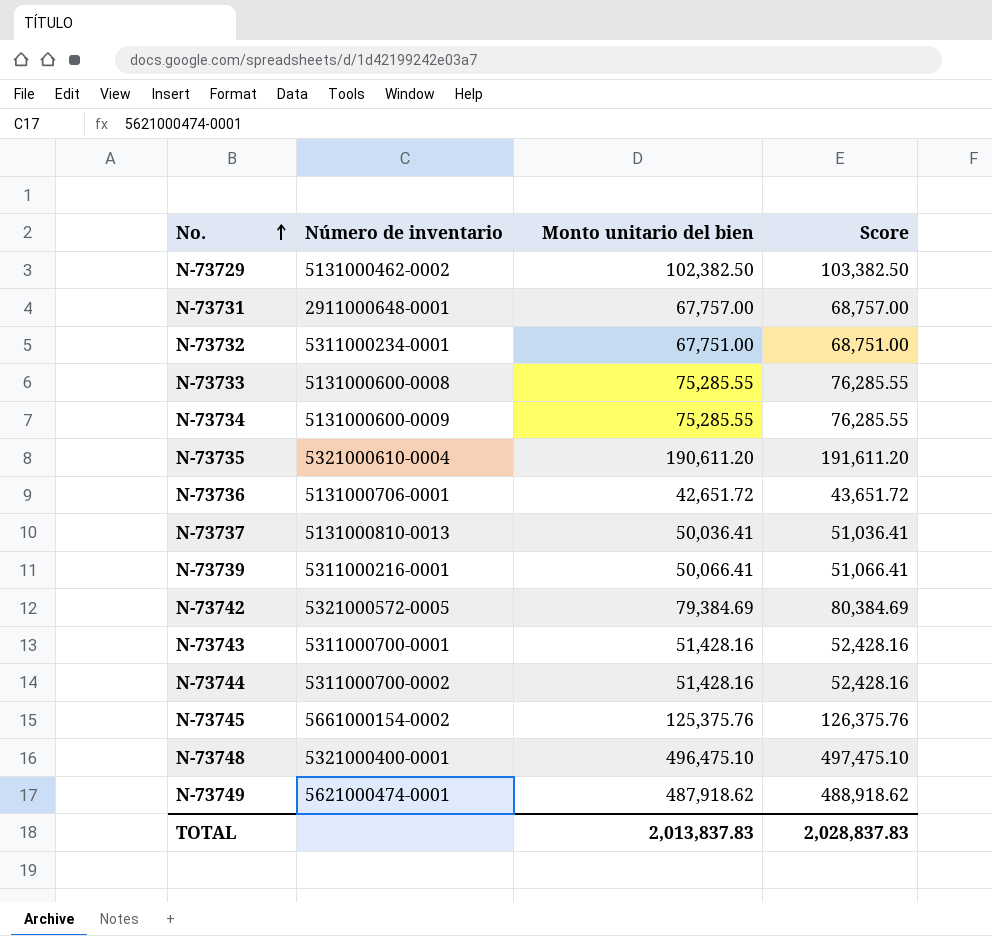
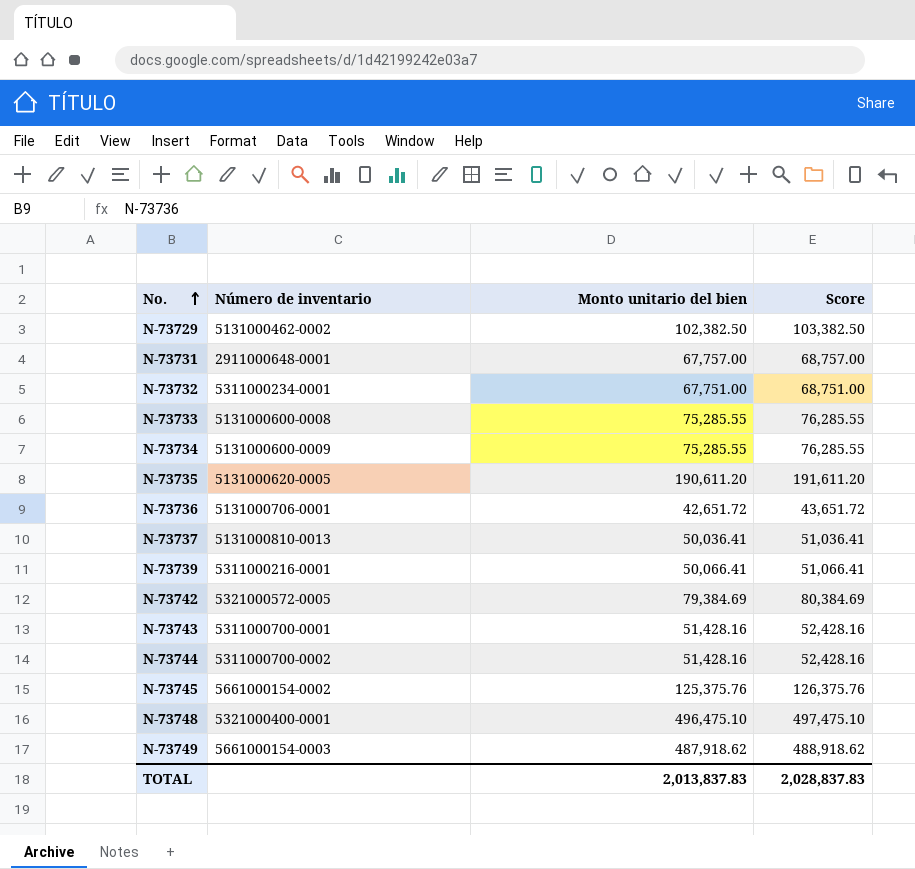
N-73735 | Número de inventario: 5321000610-0004 -> 5131000620-0005
N-73749 | Número de inventario: 5621000474-0001 -> 5661000154-0003

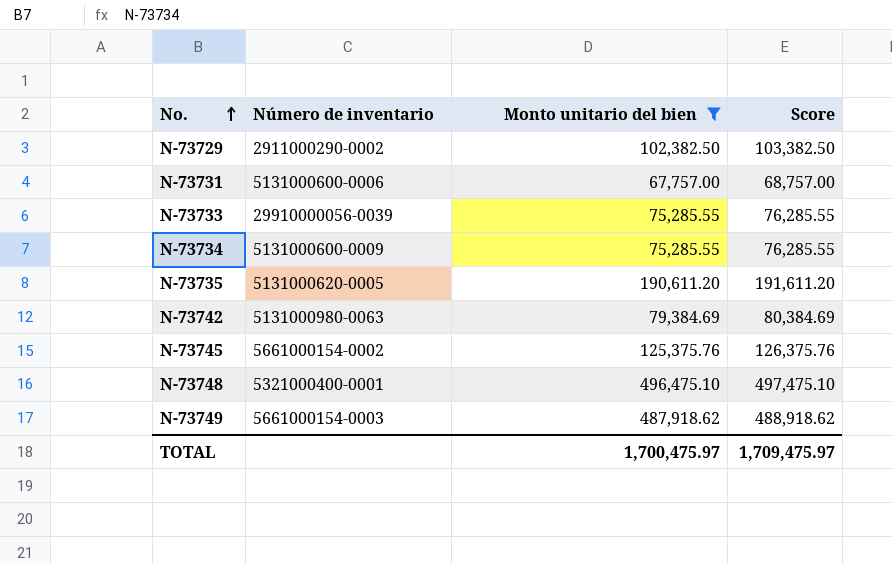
filter: none -> Monto unitario del bien >= 67,757.00
N-73729 | Número de inventario: 5131000462-0002 -> 2911000290-0002
N-73731 | Número de inventario: 2911000648-0001 -> 5131000600-0006
N-73733 | Número de inventario: 5131000600-0008 -> 29910000056-0039
N-73742 | Número de inventario: 5321000572-0005 -> 5131000980-0063
TOTAL | Monto unitario del bien: 2,013,837.83 -> 1,700,475.97
TOTAL | Score: 2,028,837.83 -> 1,709,475.97

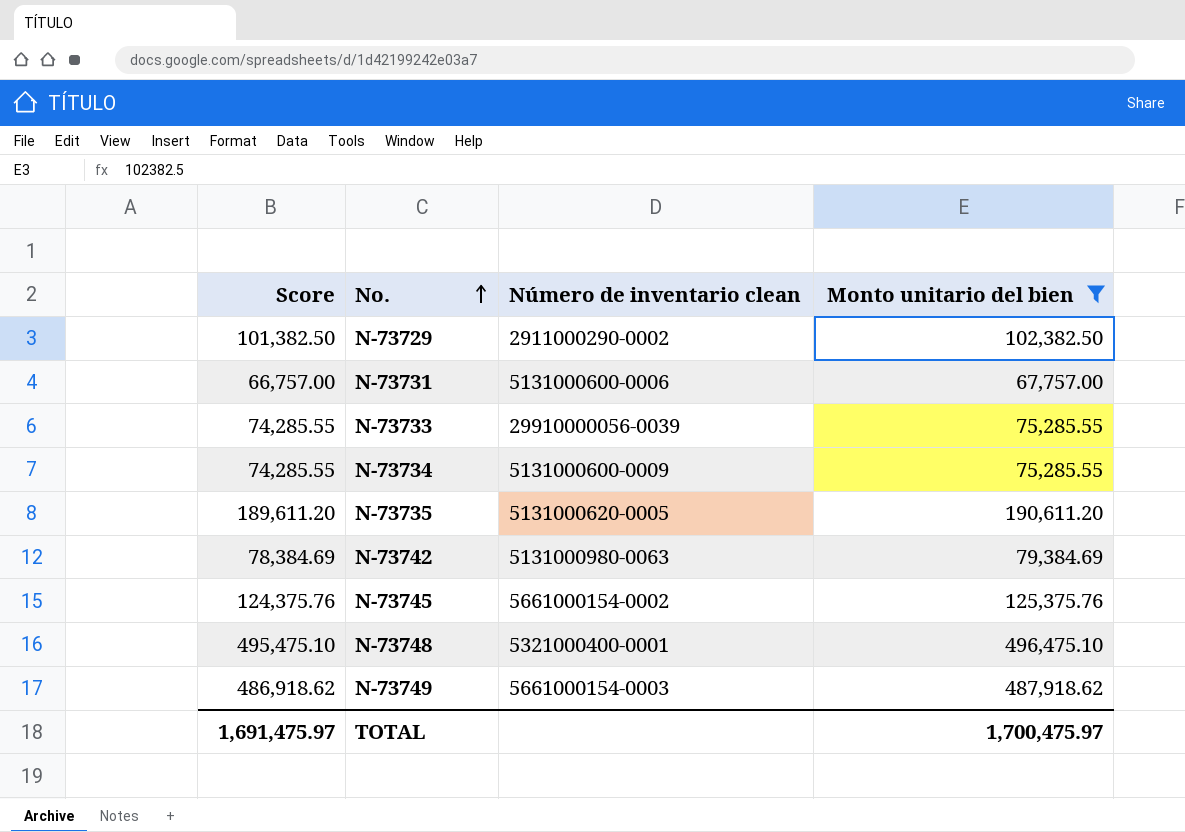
column Score | formula: [Monto unitario del bien] + 1000 -> [Monto unitario del bien] - 1000
column Score | position: 4 -> 1
column name: Número de inventario -> Número de inventario clean
TOTAL | Score: 1,709,475.97 -> 1,691,475.97

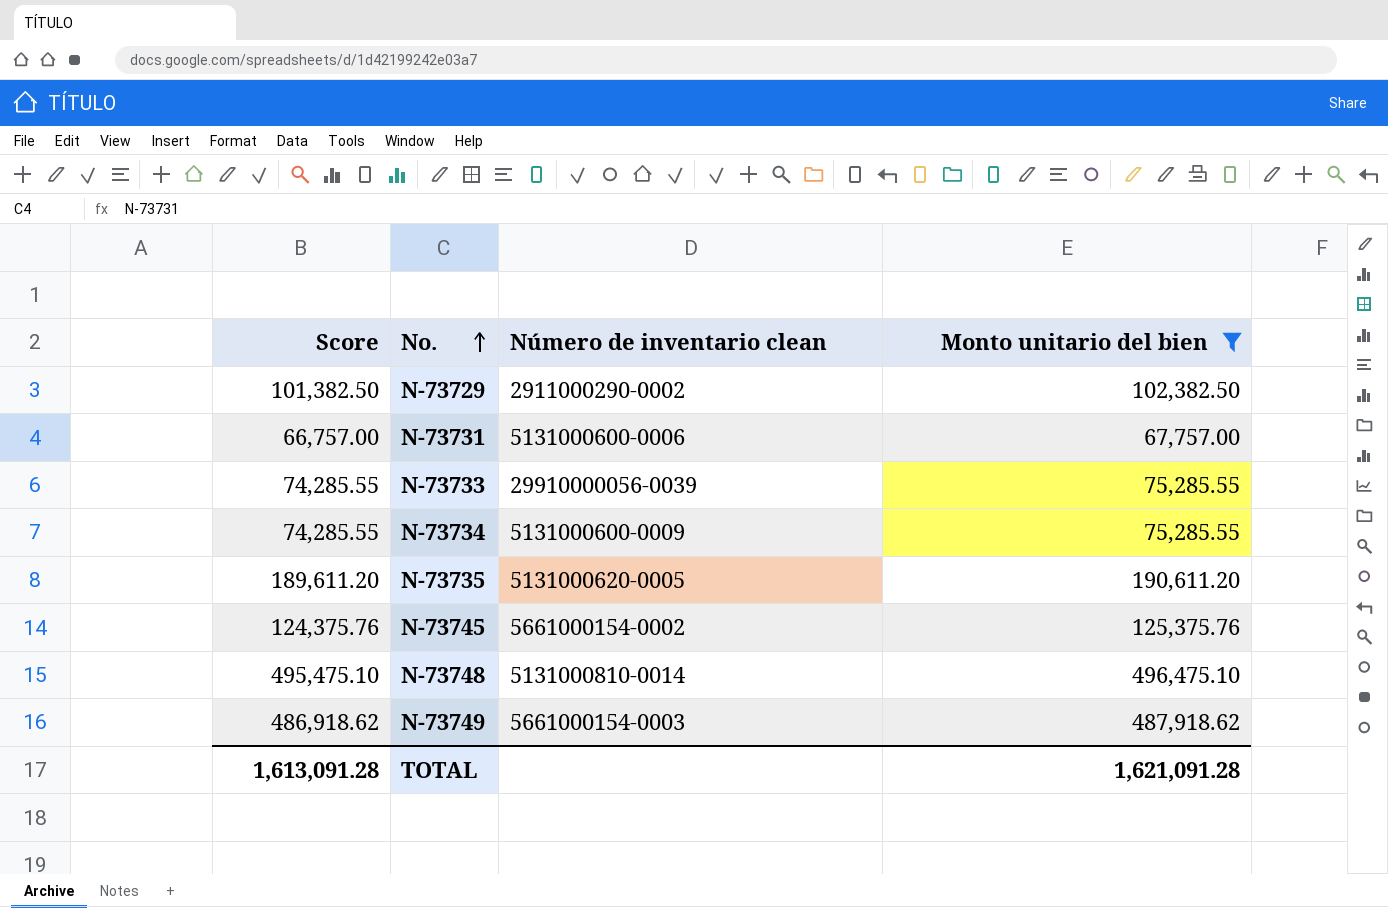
row N-73742: 78,384.69 | 5131000980-0063 | 79,384.69 -> none
N-73748 | Número de inventario clean: 5321000400-0001 -> 5131000810-0014
TOTAL | Score: 1,691,475.97 -> 1,613,091.28
TOTAL | Monto unitario del bien: 1,700,475.97 -> 1,621,091.28

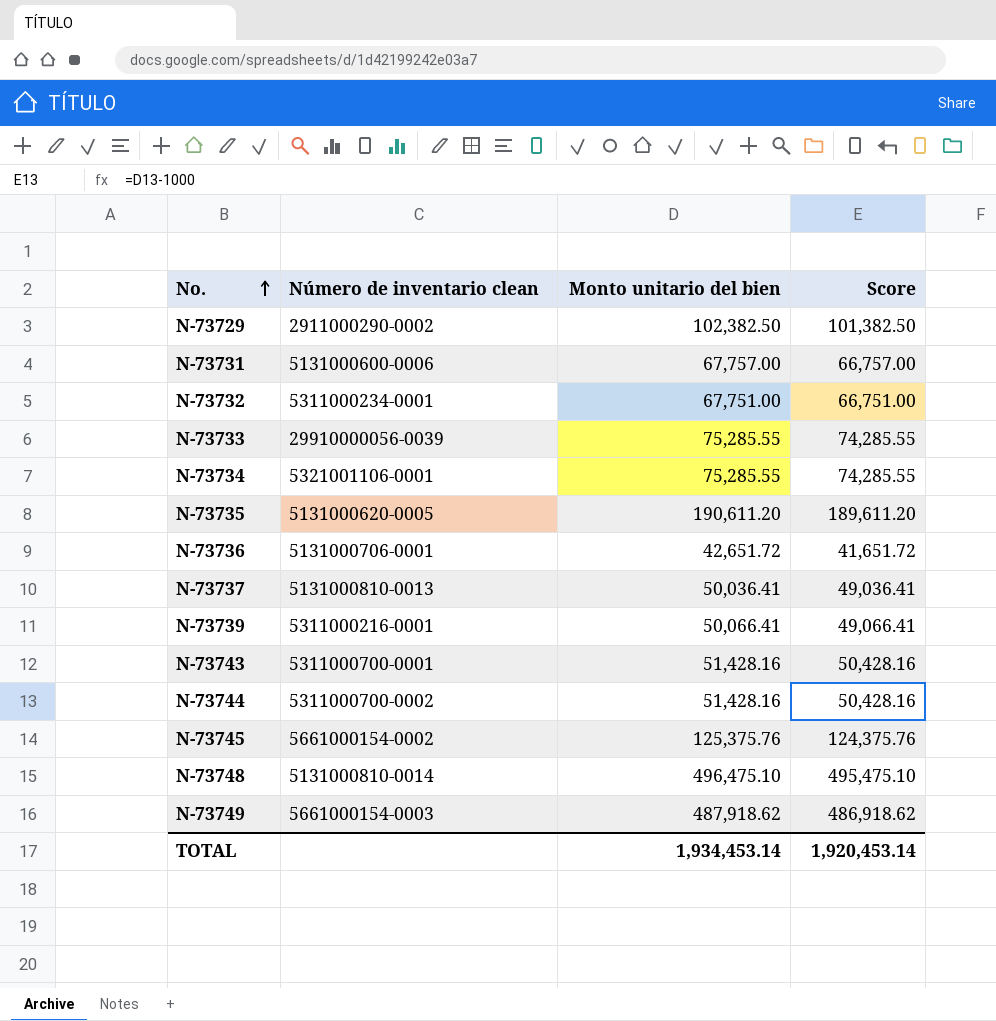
filter: Monto unitario del bien >= 67,757.00 -> none
column Score | position: 1 -> 4
N-73734 | Número de inventario clean: 5131000600-0009 -> 5321001106-0001
TOTAL | Monto unitario del bien: 1,621,091.28 -> 1,934,453.14
TOTAL | Score: 1,613,091.28 -> 1,920,453.14

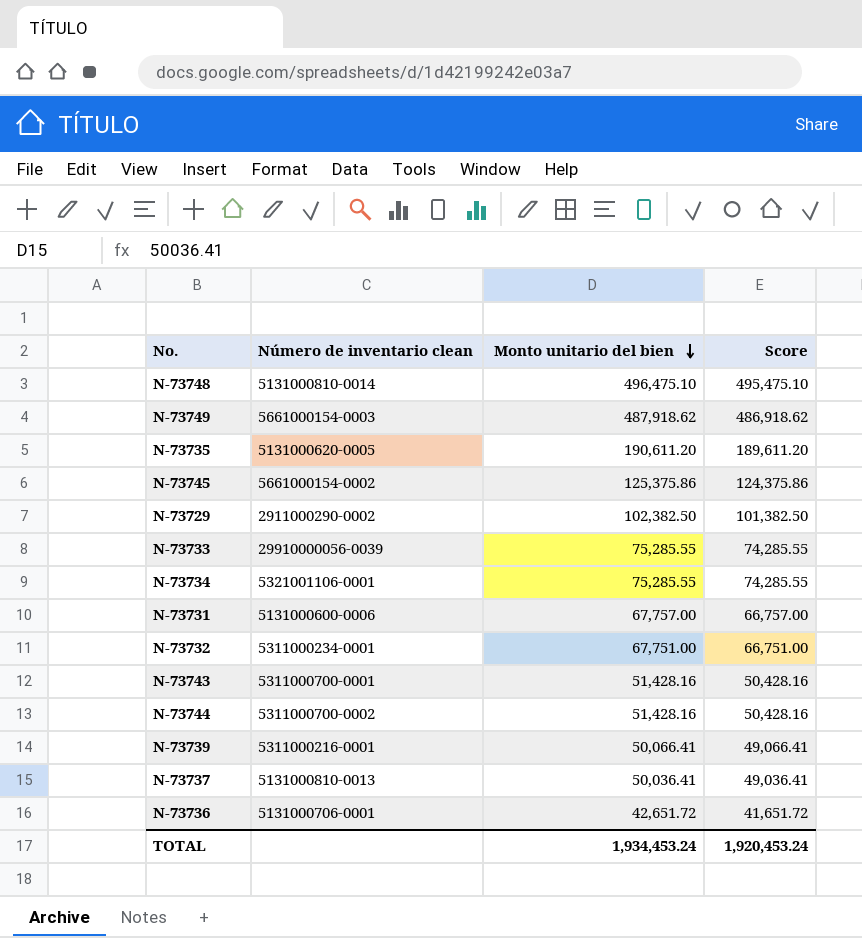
row order: No. ascending -> Monto unitario del bien descending
N-73745 | Monto unitario del bien: 125,375.76 -> 125,375.86
N-73745 | Score: 124,375.76 -> 124,375.86
TOTAL | Monto unitario del bien: 1,934,453.14 -> 1,934,453.24
TOTAL | Score: 1,920,453.14 -> 1,920,453.24

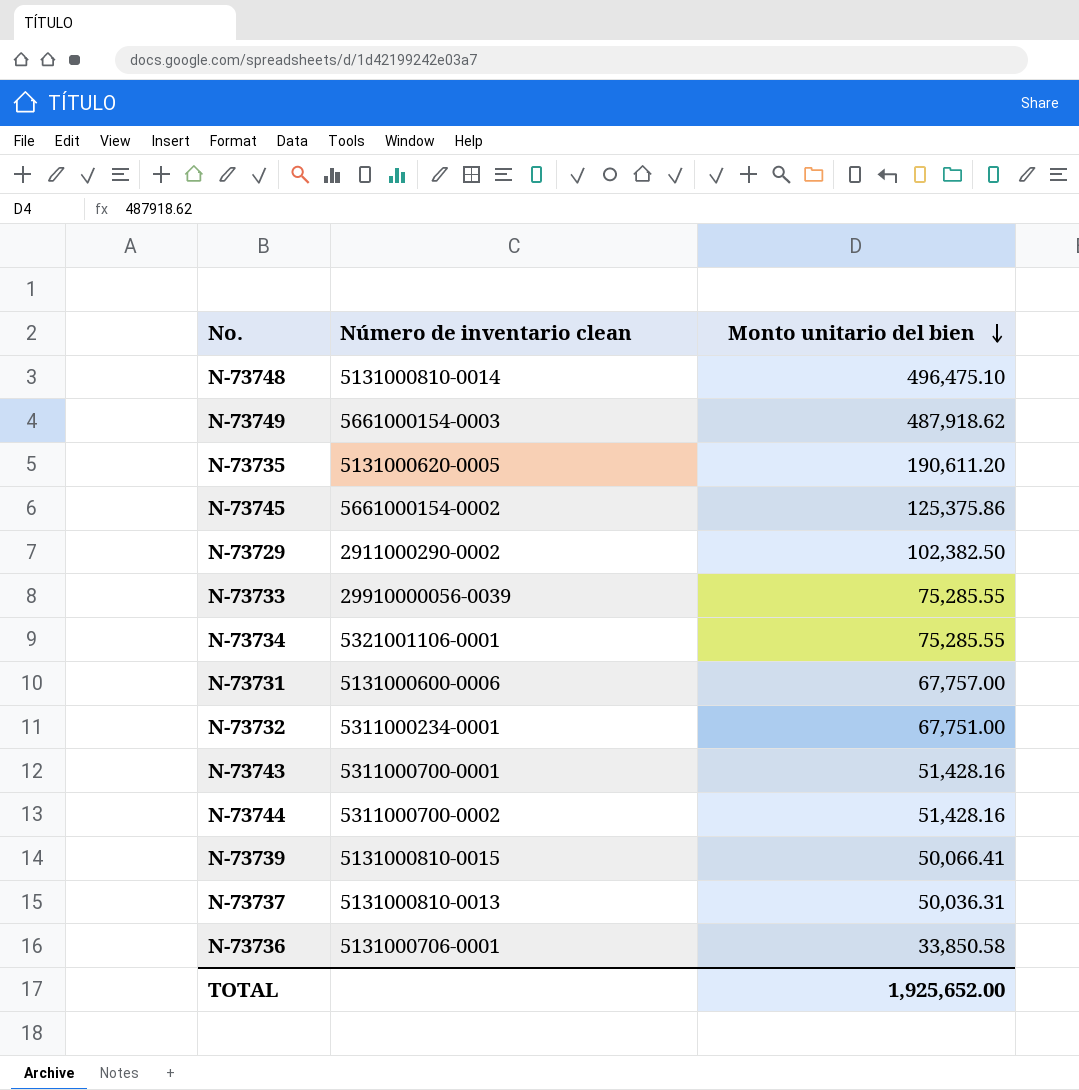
column Score | formula: [Monto unitario del bien] - 1000 -> none
N-73739 | Número de inventario clean: 5311000216-0001 -> 5131000810-0015
N-73737 | Monto unitario del bien: 50,036.41 -> 50,036.31
N-73736 | Monto unitario del bien: 42,651.72 -> 33,850.58
TOTAL | Monto unitario del bien: 1,934,453.24 -> 1,925,652.00

